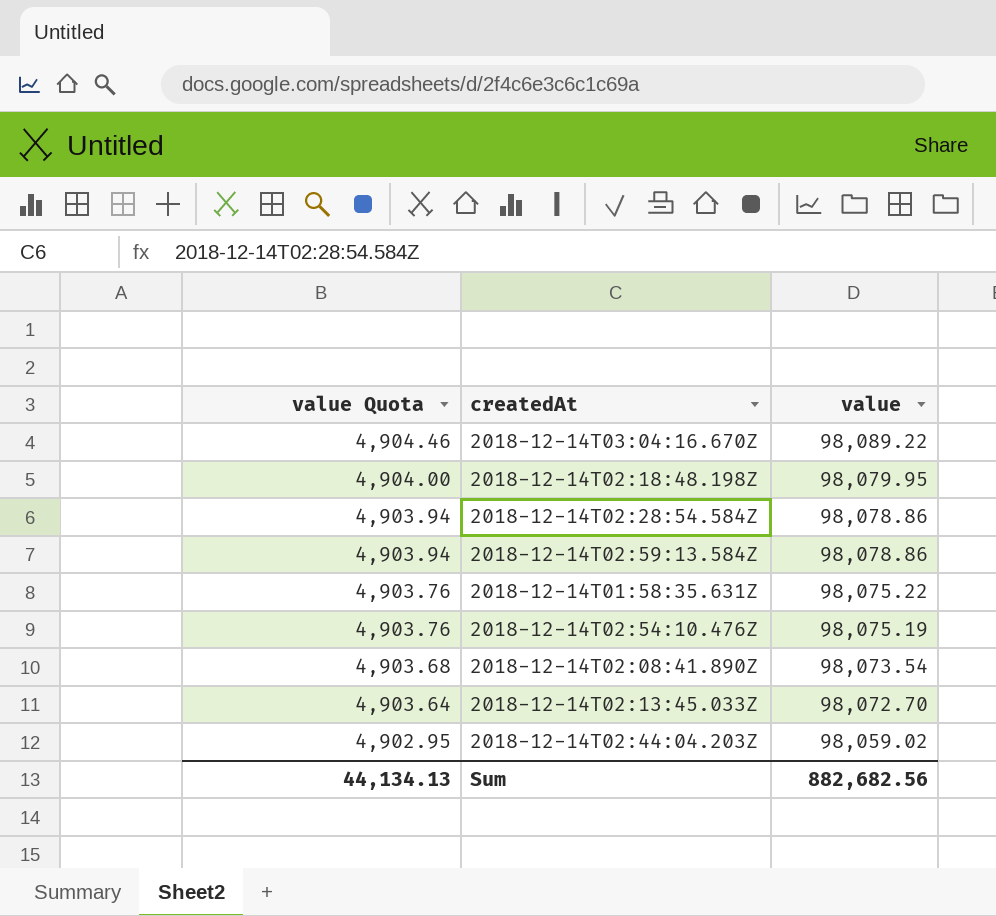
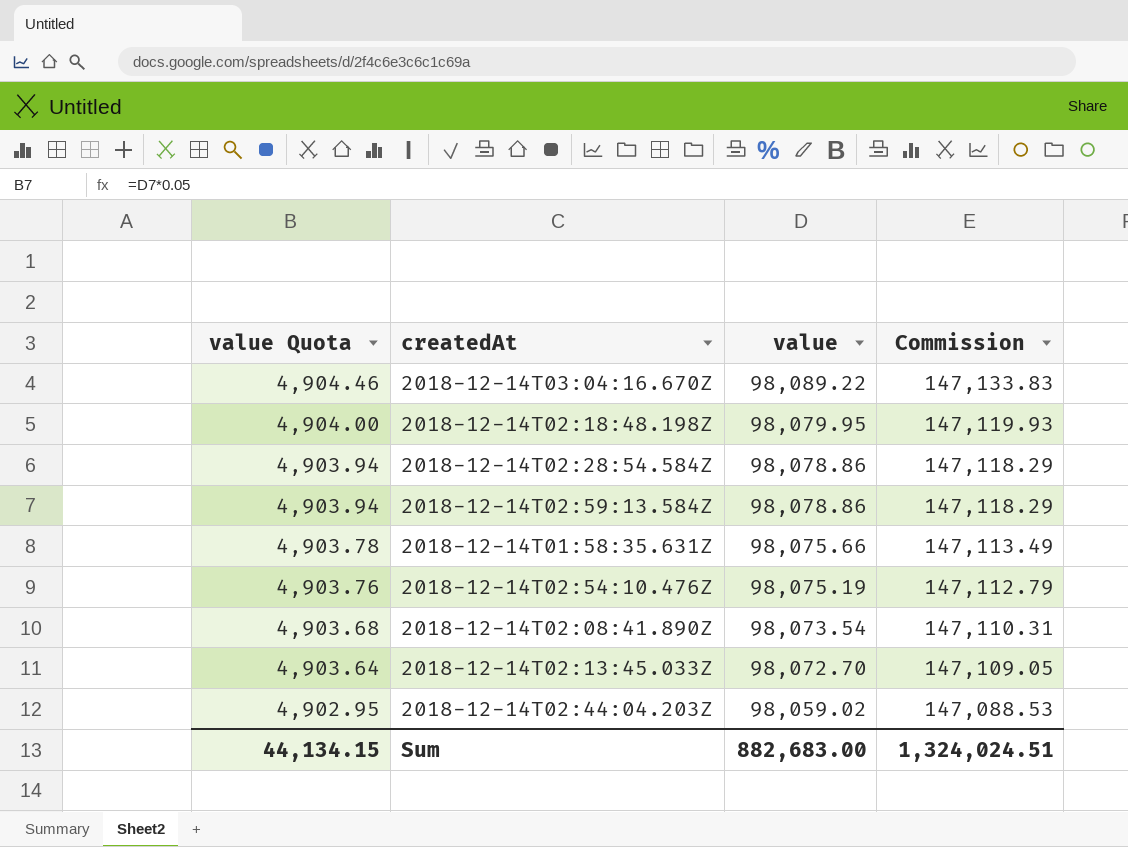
column Commission | formula: none -> [value] * 1.5
2018-12-14T01:58:35.631Z | value Quota: 4,903.76 -> 4,903.78
2018-12-14T01:58:35.631Z | value: 98,075.22 -> 98,075.66
Sum | value Quota: 44,134.13 -> 44,134.15
Sum | value: 882,682.56 -> 882,683.00

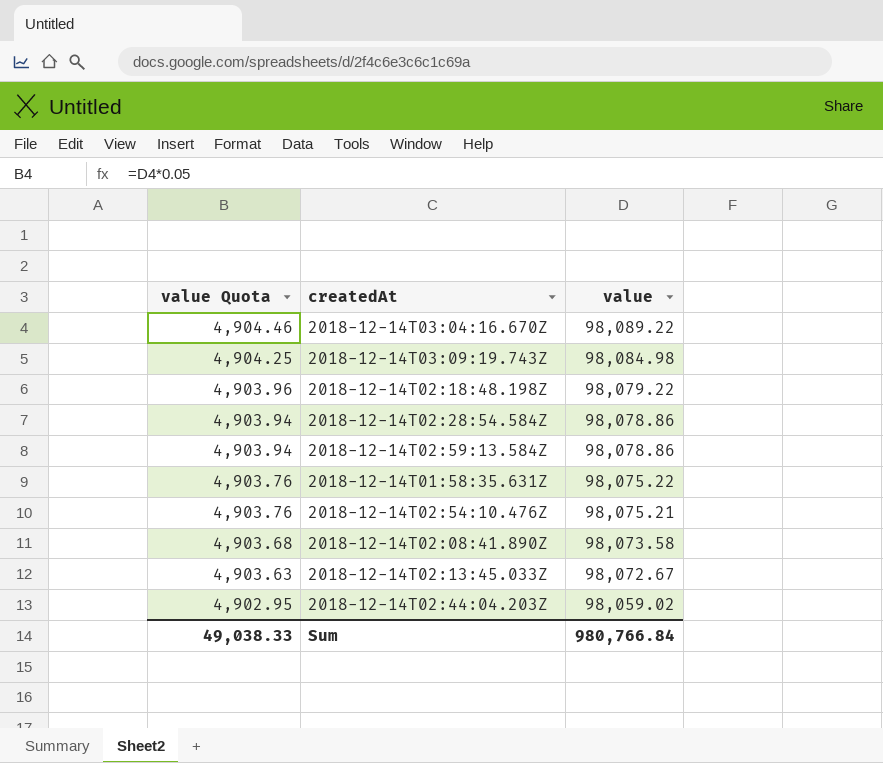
column Commission | formula: [value] * 1.5 -> none
row 2018-12-14T03:09:19.743Z: none -> 4,904.25 | 98,084.98
2018-12-14T02:18:48.198Z | value Quota: 4,904.00 -> 4,903.96
2018-12-14T02:18:48.198Z | value: 98,079.95 -> 98,079.22
2018-12-14T01:58:35.631Z | value Quota: 4,903.78 -> 4,903.76
2018-12-14T01:58:35.631Z | value: 98,075.66 -> 98,075.22
2018-12-14T02:54:10.476Z | value: 98,075.19 -> 98,075.21
2018-12-14T02:08:41.890Z | value: 98,073.54 -> 98,073.58
2018-12-14T02:13:45.033Z | value Quota: 4,903.64 -> 4,903.63
2018-12-14T02:13:45.033Z | value: 98,072.70 -> 98,072.67
Sum | value Quota: 44,134.15 -> 49,038.33
Sum | value: 882,683.00 -> 980,766.84

